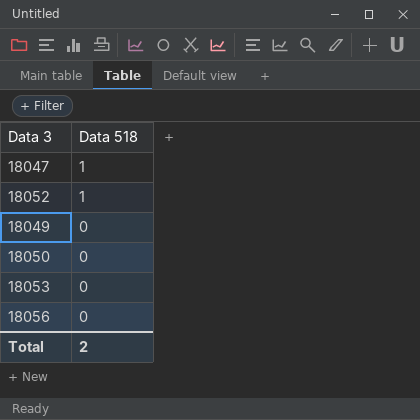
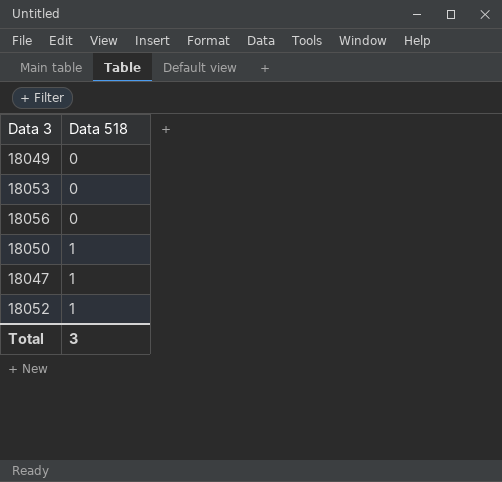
row order: Data 518 descending -> Data 518 ascending
18050 | Data 518: 0 -> 1
Total | Data 518: 2 -> 3

